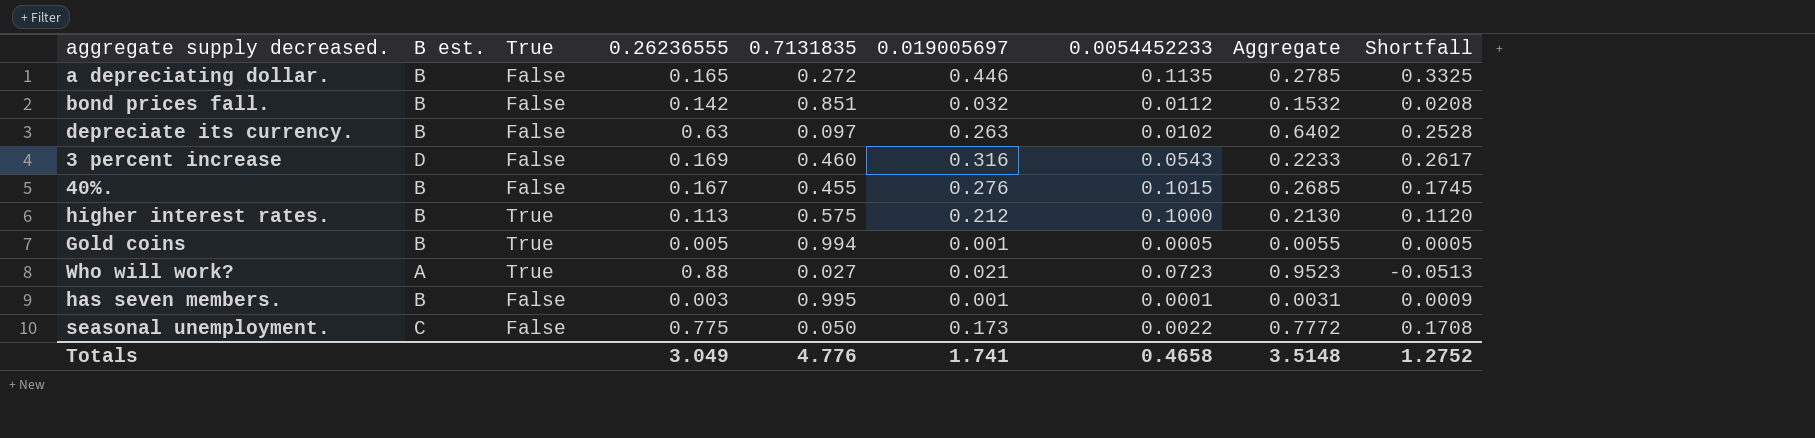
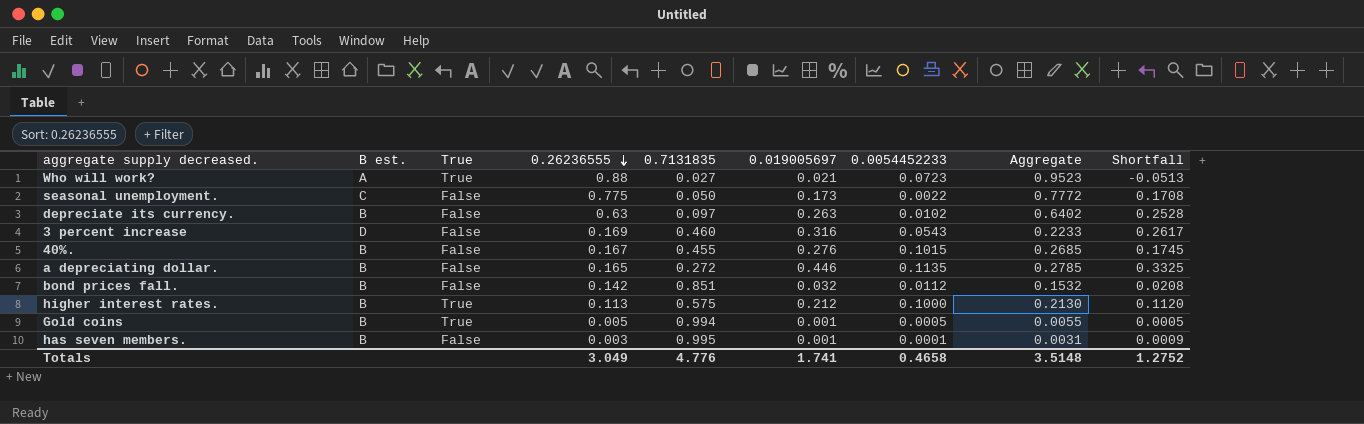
row order: none -> 0.26236555 descending

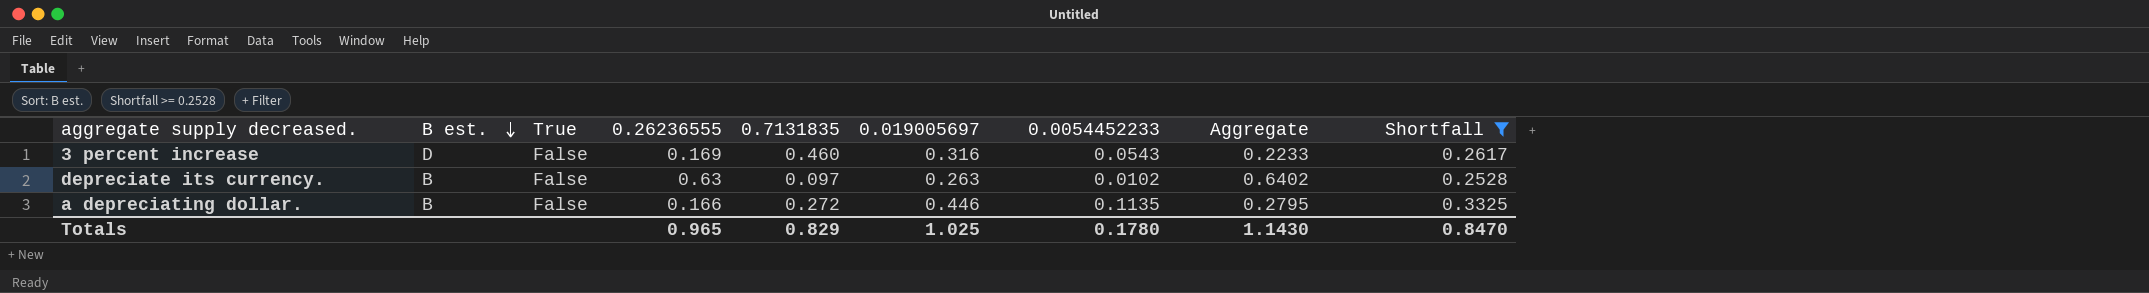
filter: none -> Shortfall >= 0.2528
row order: 0.26236555 descending -> B est. descending
a depreciating dollar. | 0.26236555: 0.165 -> 0.166
a depreciating dollar. | Aggregate: 0.2785 -> 0.2795
Totals | 0.26236555: 3.049 -> 0.965
Totals | 0.7131835: 4.776 -> 0.829
Totals | 0.019005697: 1.741 -> 1.025
Totals | 0.0054452233: 0.4658 -> 0.1780
Totals | Aggregate: 3.5148 -> 1.1430
Totals | Shortfall: 1.2752 -> 0.8470

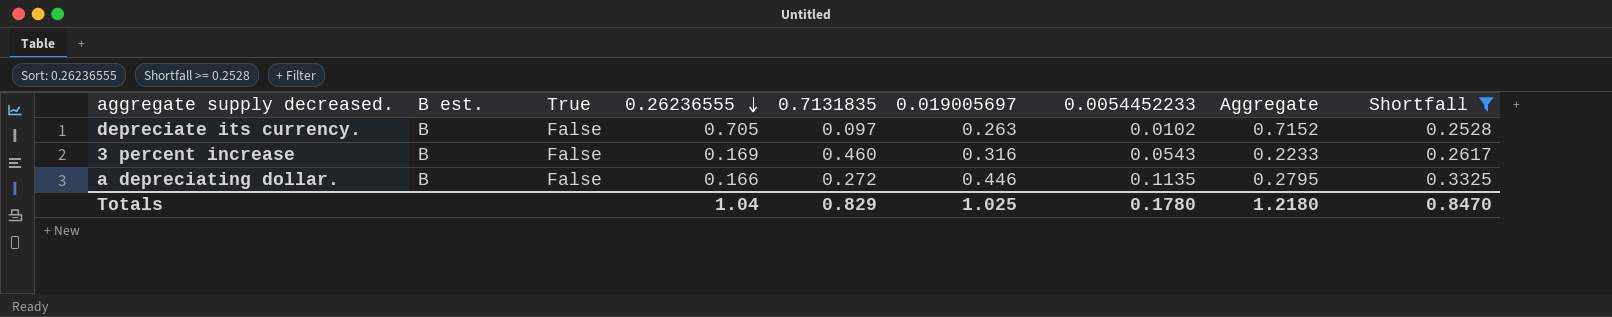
row order: B est. descending -> 0.26236555 descending
depreciate its currency. | 0.26236555: 0.63 -> 0.705
depreciate its currency. | Aggregate: 0.6402 -> 0.7152
3 percent increase | B est.: D -> B
Totals | 0.26236555: 0.965 -> 1.04
Totals | Aggregate: 1.1430 -> 1.2180

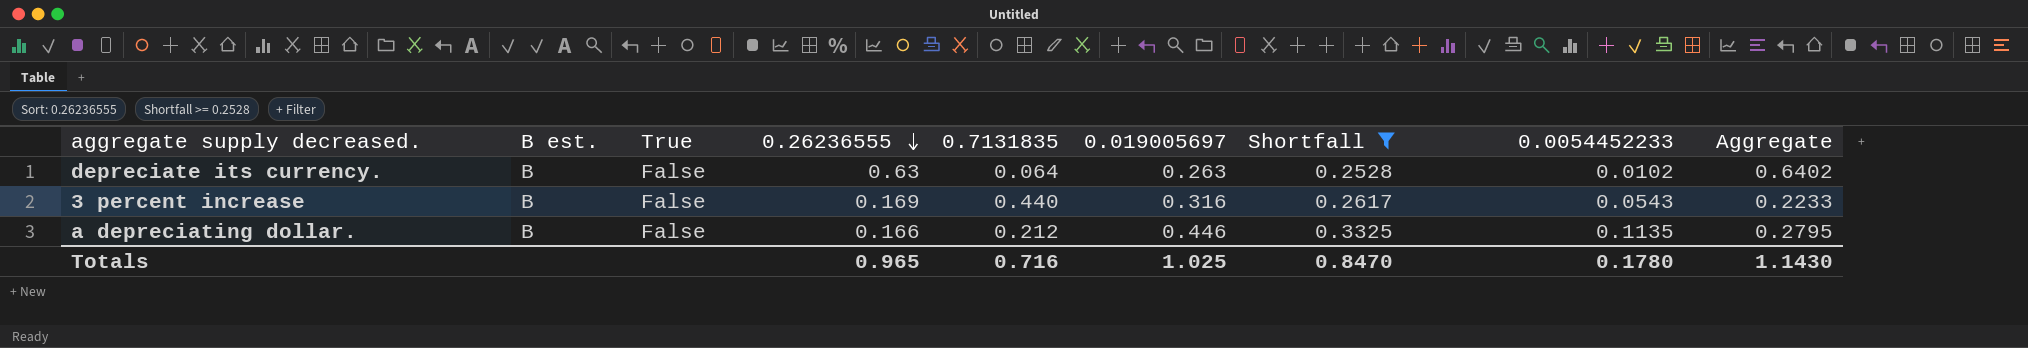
column Shortfall | position: 9 -> 7
depreciate its currency. | 0.26236555: 0.705 -> 0.63
depreciate its currency. | 0.7131835: 0.097 -> 0.064
depreciate its currency. | Aggregate: 0.7152 -> 0.6402
3 percent increase | 0.7131835: 0.460 -> 0.440
a depreciating dollar. | 0.7131835: 0.272 -> 0.212
Totals | 0.26236555: 1.04 -> 0.965
Totals | 0.7131835: 0.829 -> 0.716
Totals | Aggregate: 1.2180 -> 1.1430

